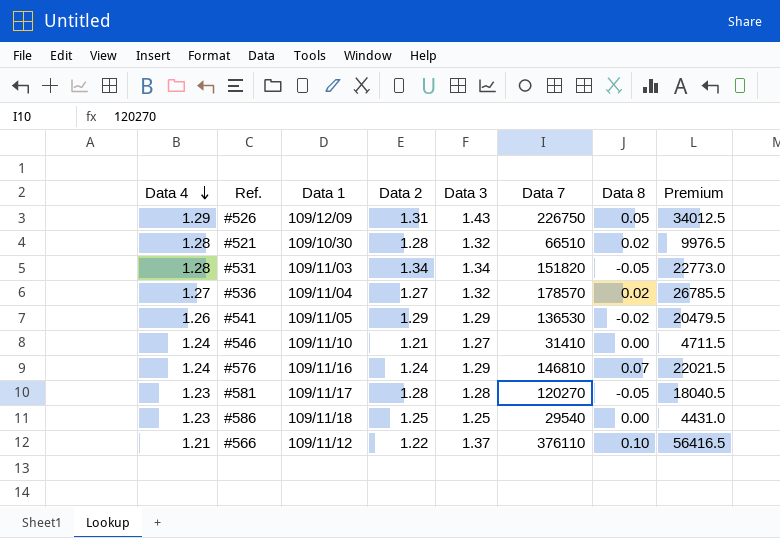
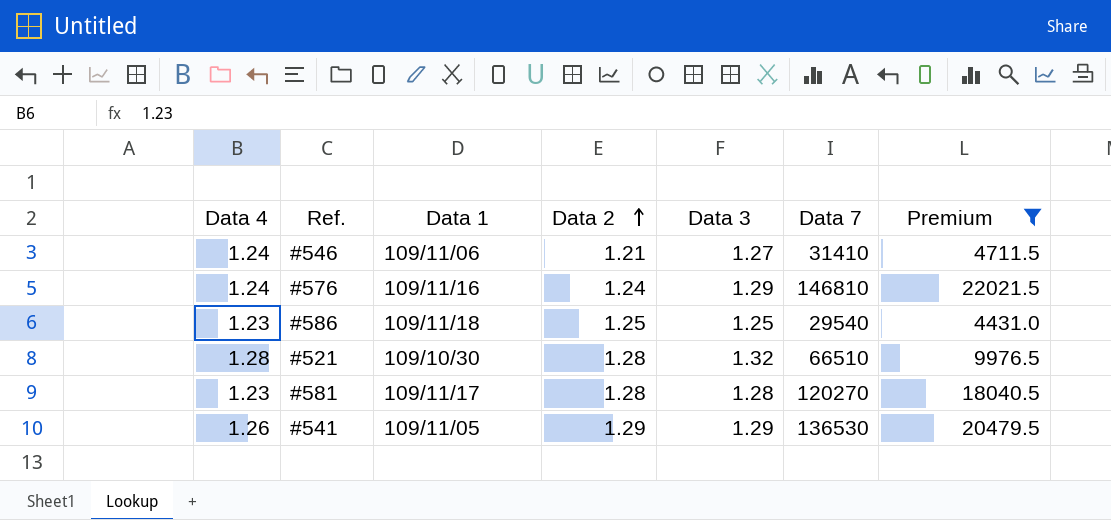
filter: none -> Premium <= 22021.5
row order: Data 4 descending -> Data 2 ascending
column Data 8 | position: 7 -> none
#546 | Data 1: 109/11/10 -> 109/11/06

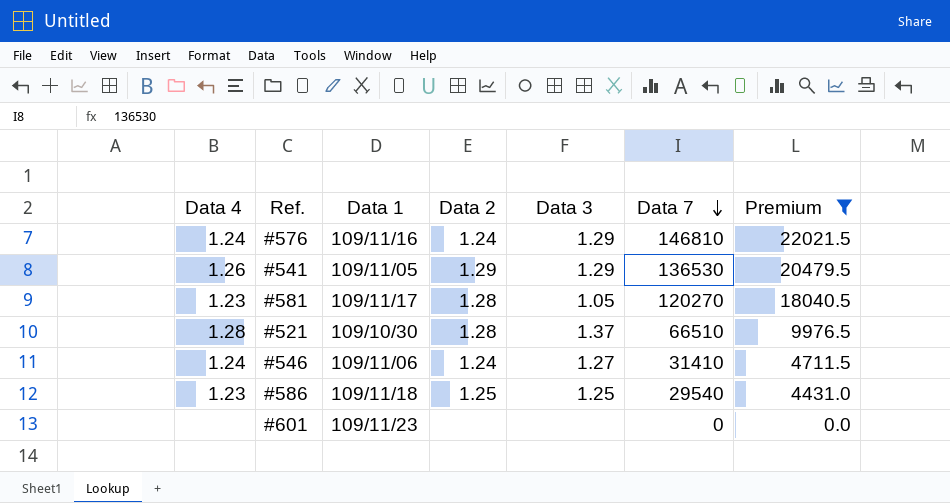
row order: Data 2 ascending -> Data 7 descending
#581 | Data 3: 1.28 -> 1.05
#521 | Data 3: 1.32 -> 1.37
#546 | Data 2: 1.21 -> 1.24
row #601: none -> none | 109/11/23 | none | none | 0 | 0.0

